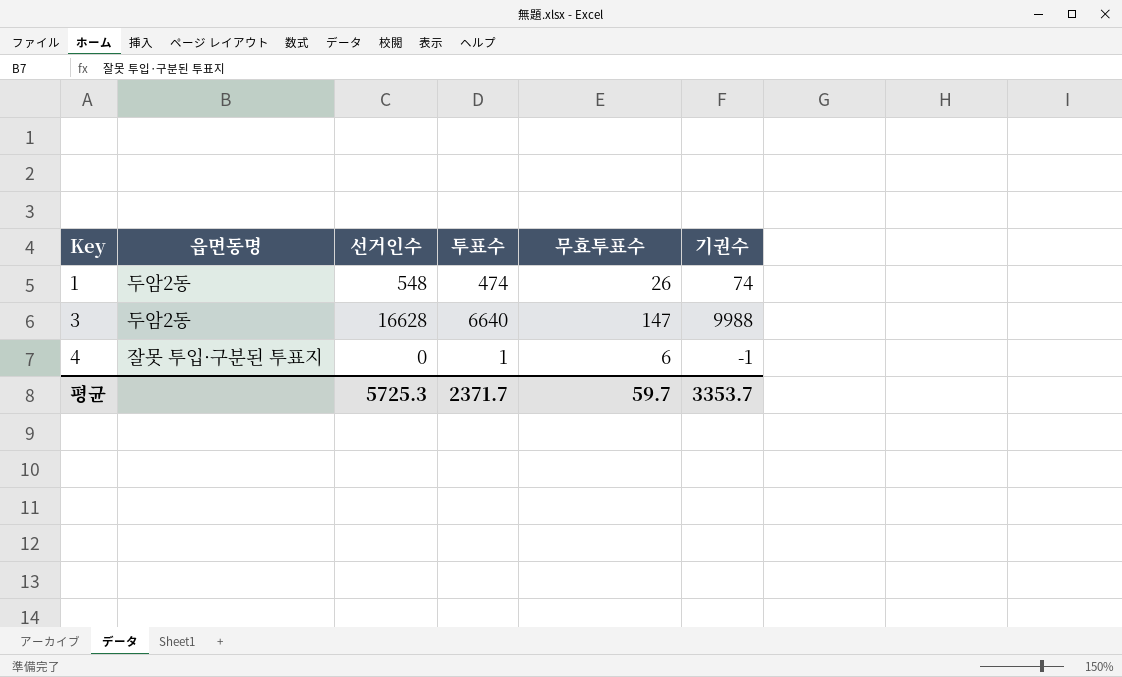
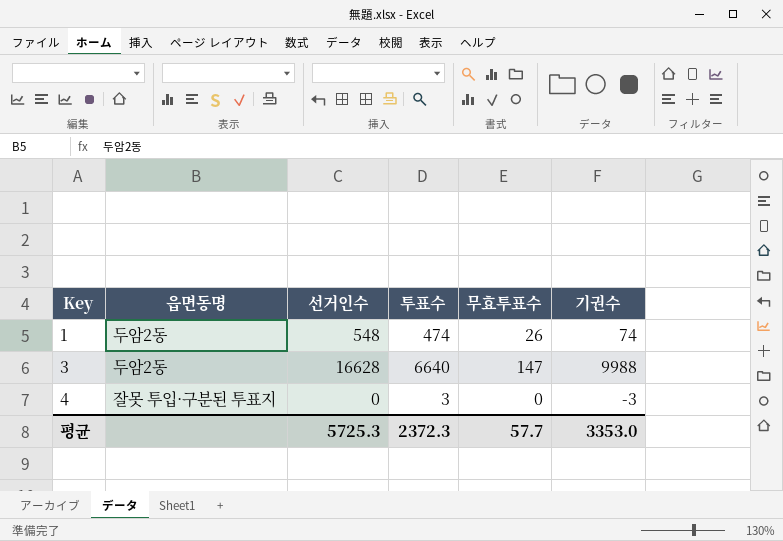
4 | 투표수: 1 -> 3
4 | 무효투표수: 6 -> 0
4 | 기권수: -1 -> -3
평균 | 투표수: 2371.7 -> 2372.3
평균 | 무효투표수: 59.7 -> 57.7
평균 | 기권수: 3353.7 -> 3353.0

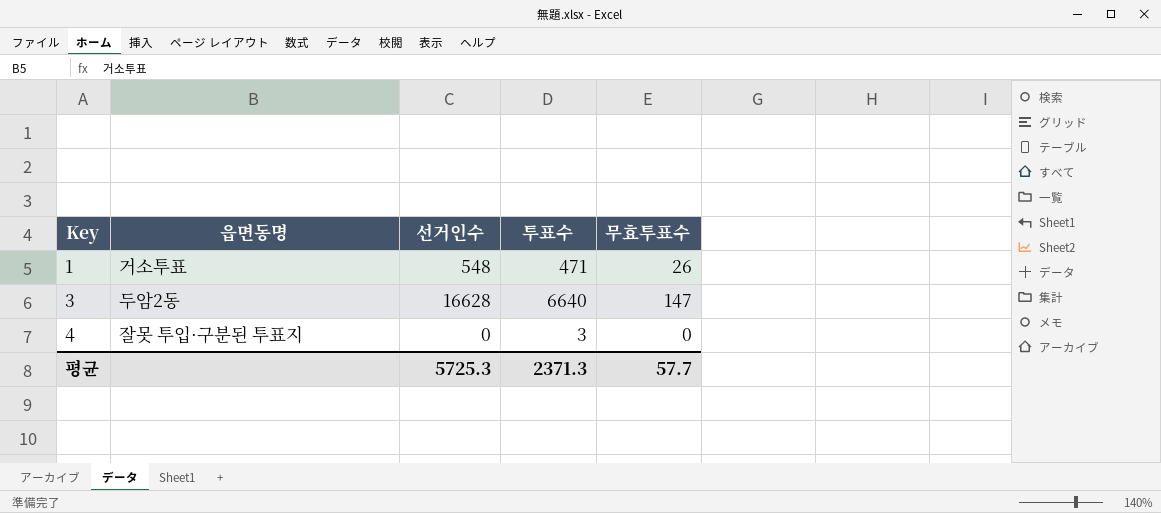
column 기권수 | formula: [선거인수] - [투표수] -> none
1 | 읍면동명: 두암2동 -> 거소투표
1 | 투표수: 474 -> 471
평균 | 투표수: 2372.3 -> 2371.3

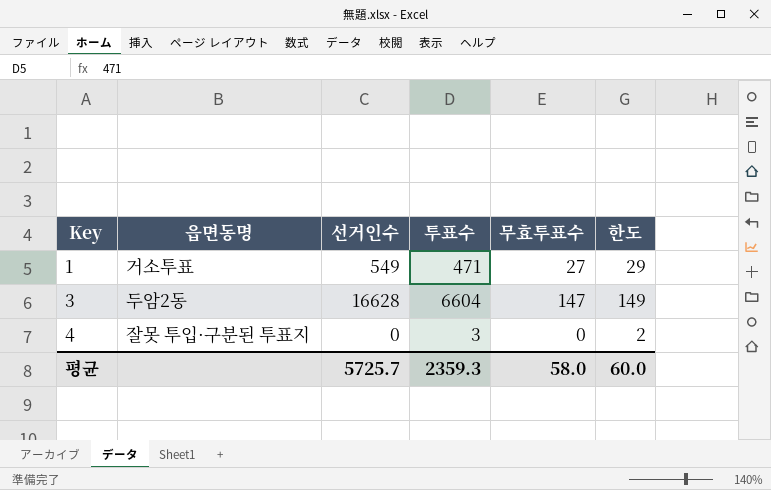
column 한도 | formula: none -> [무효투표수] + 2
1 | 선거인수: 548 -> 549
1 | 무효투표수: 26 -> 27
3 | 투표수: 6640 -> 6604
평균 | 선거인수: 5725.3 -> 5725.7
평균 | 투표수: 2371.3 -> 2359.3
평균 | 무효투표수: 57.7 -> 58.0

